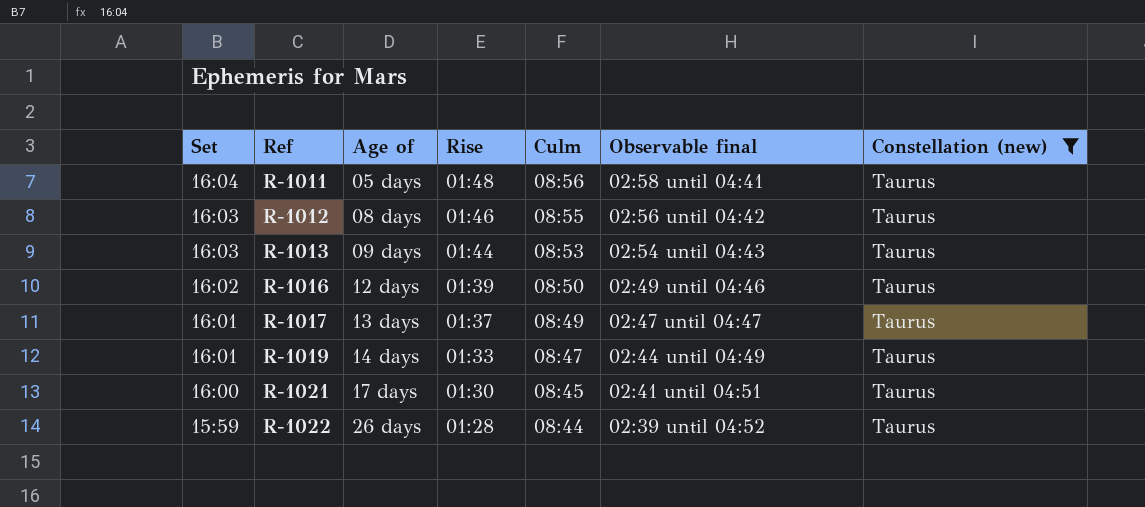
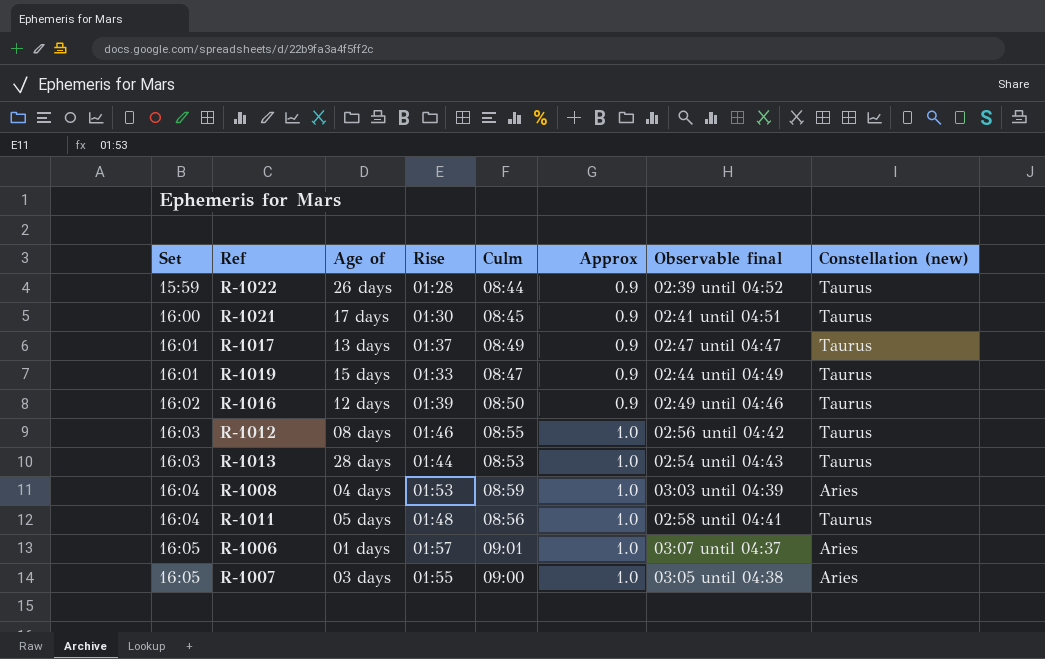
filter: Constellation (new) = Taurus -> none
row order: Set descending -> Set ascending
column Approx | position: none -> 6
R-1019 | Age of: 14 days -> 15 days
R-1013 | Age of: 09 days -> 28 days

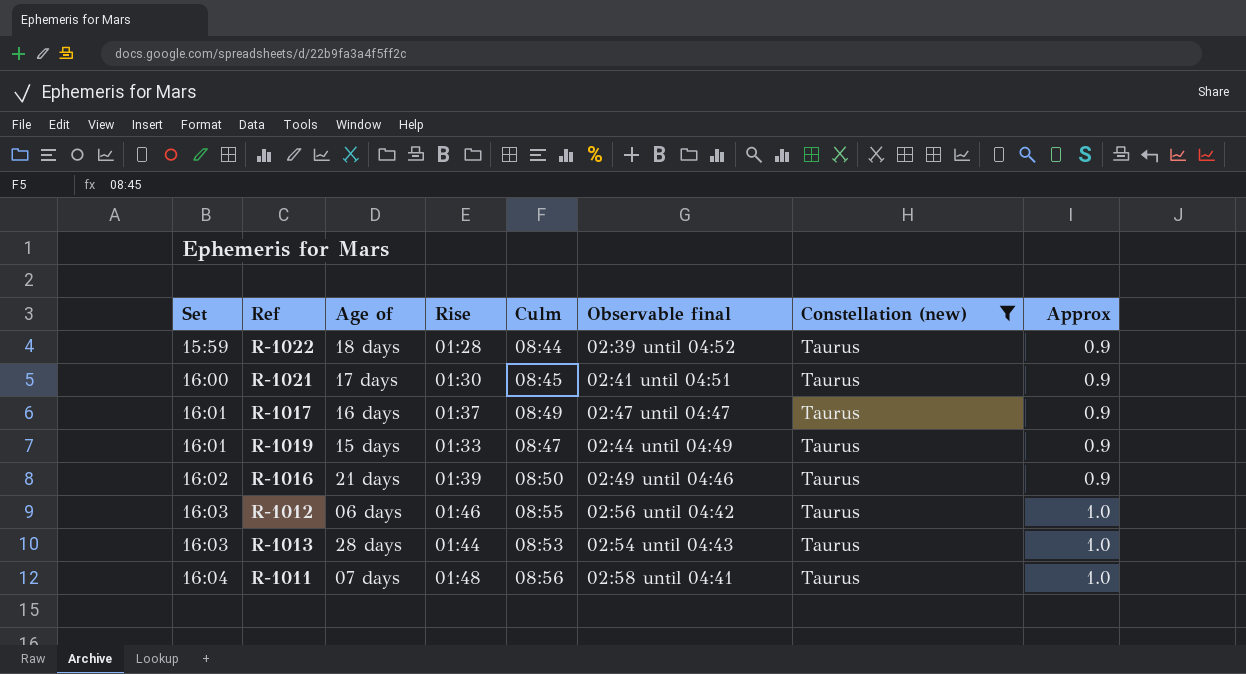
filter: none -> Constellation (new) = Taurus
column Approx | position: 6 -> 8
R-1022 | Age of: 26 days -> 18 days
R-1017 | Age of: 13 days -> 16 days
R-1016 | Age of: 12 days -> 21 days
R-1012 | Age of: 08 days -> 06 days
R-1011 | Age of: 05 days -> 07 days

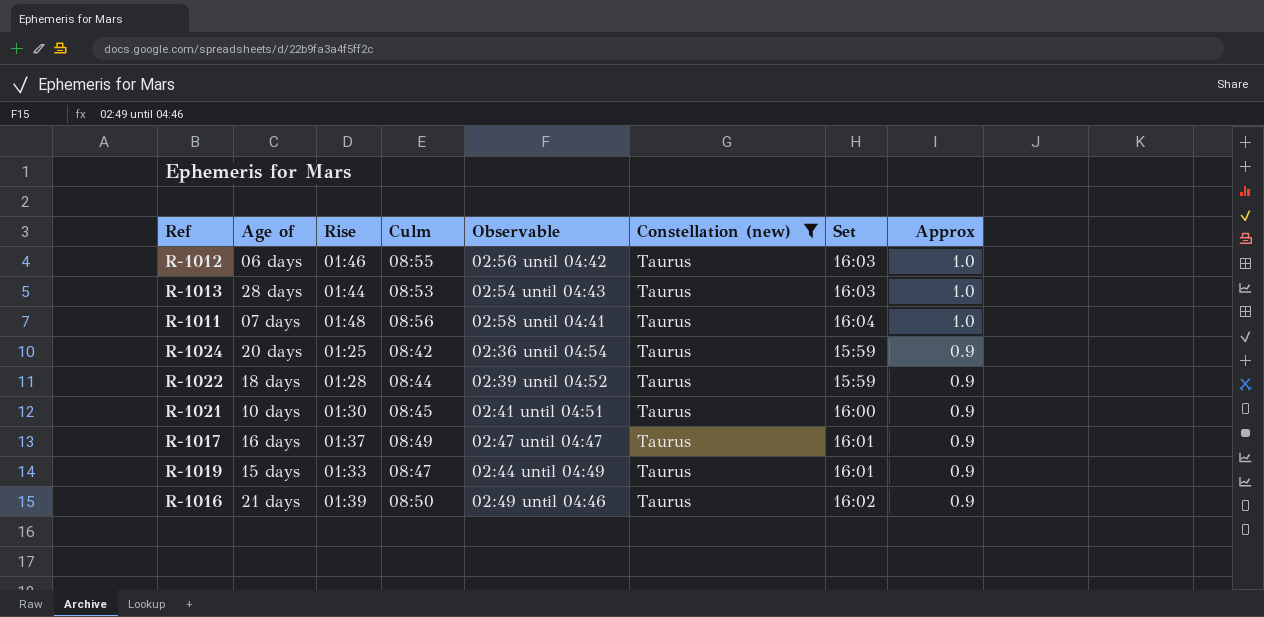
row order: Set ascending -> Approx descending
column name: Observable final -> Observable
column Set | position: 1 -> 7
row R-1024: none -> 20 days | 01:25 | 08:42 | 02:36 until 04:54 | Taurus | 15:59 | 0.9
R-1021 | Age of: 17 days -> 10 days

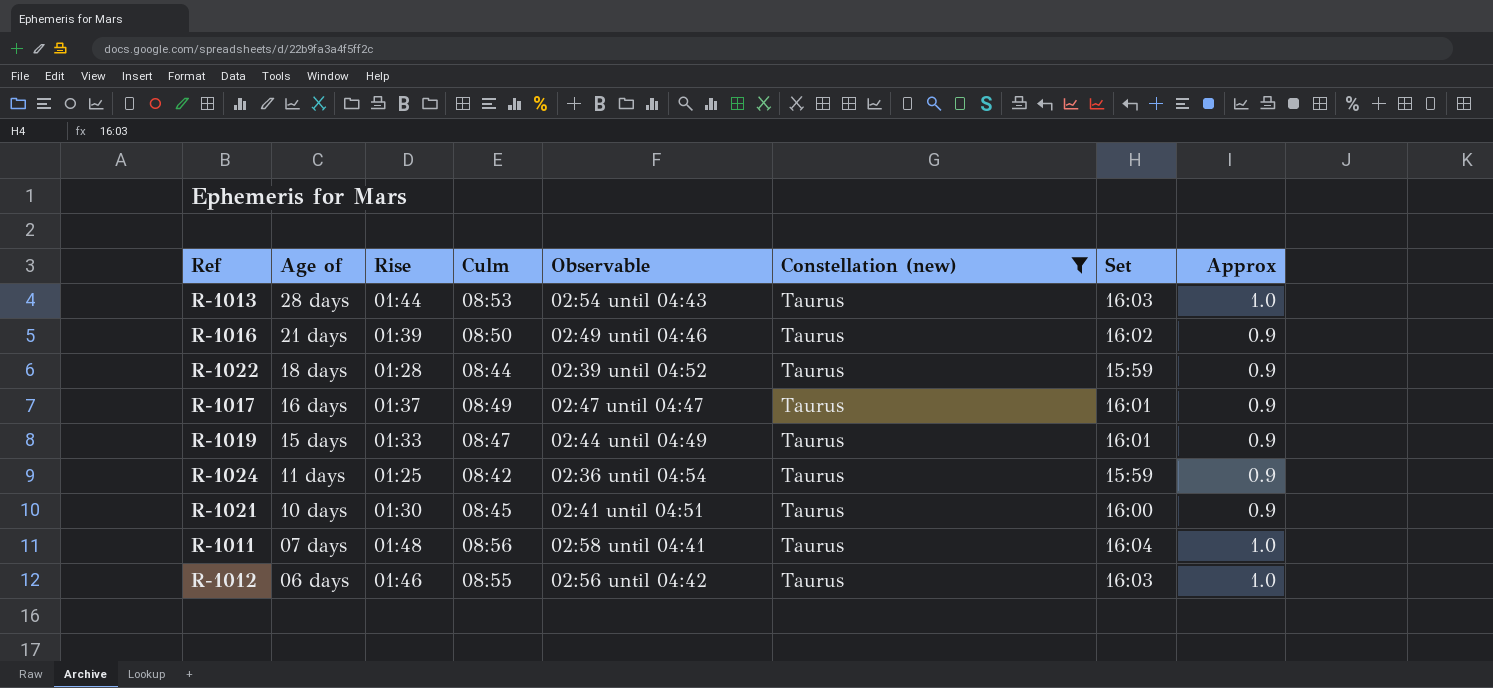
row order: Approx descending -> Age of descending
R-1024 | Age of: 20 days -> 11 days

